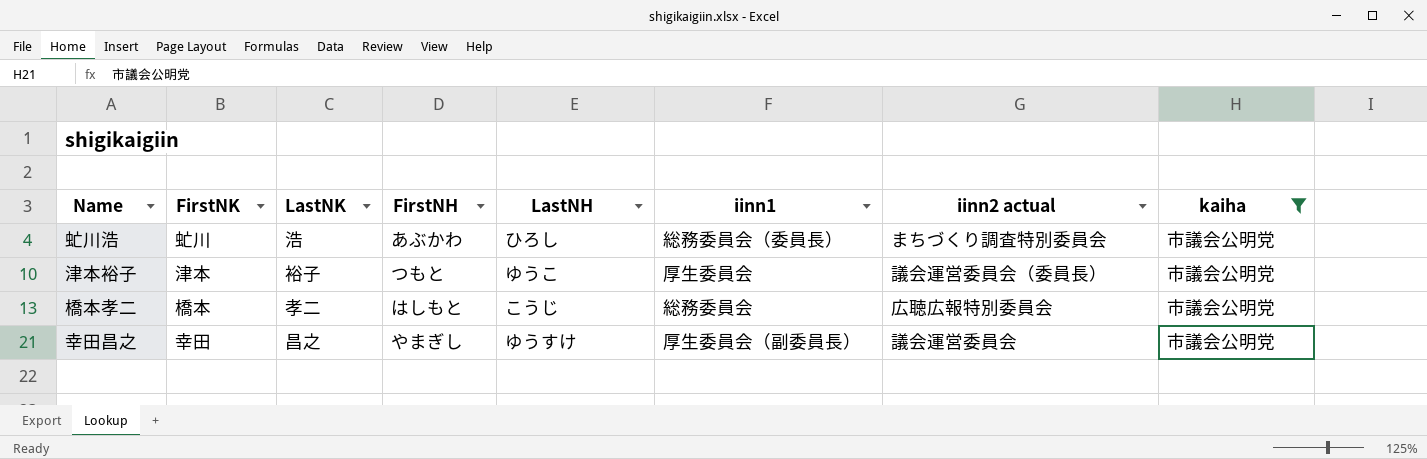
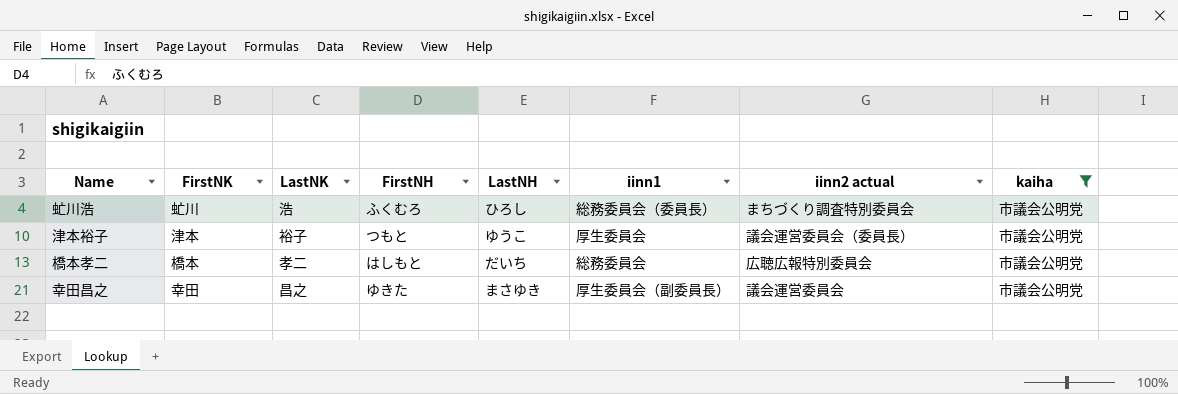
虻川浩 | FirstNH: あぶかわ -> ふくむろ
橋本孝二 | LastNH: こうじ -> だいち
幸田昌之 | FirstNH: やまぎし -> ゆきた
幸田昌之 | LastNH: ゆうすけ -> まさゆき

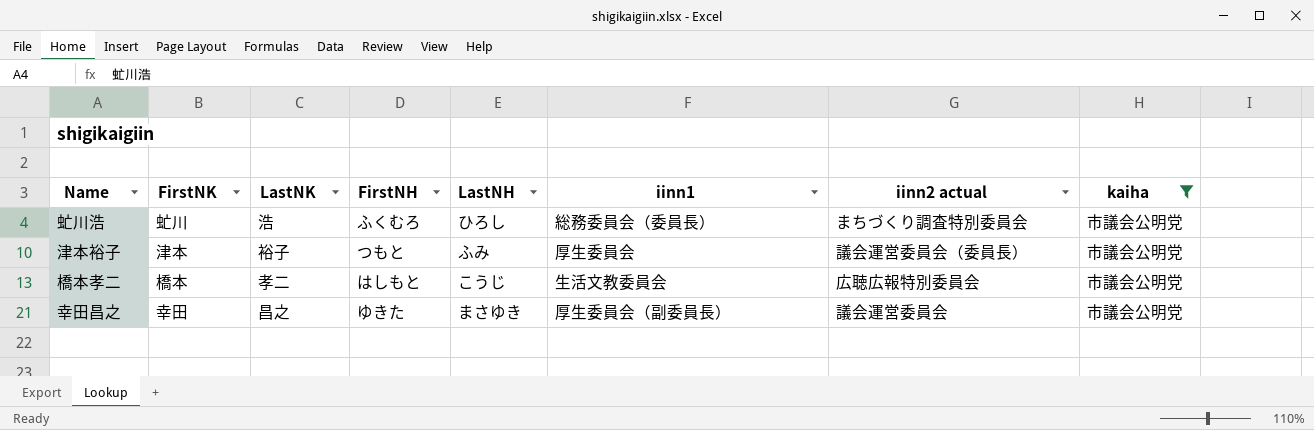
津本裕子 | LastNH: ゆうこ -> ふみ
橋本孝二 | LastNH: だいち -> こうじ
橋本孝二 | iinn1: 総務委員会 -> 生活文教委員会

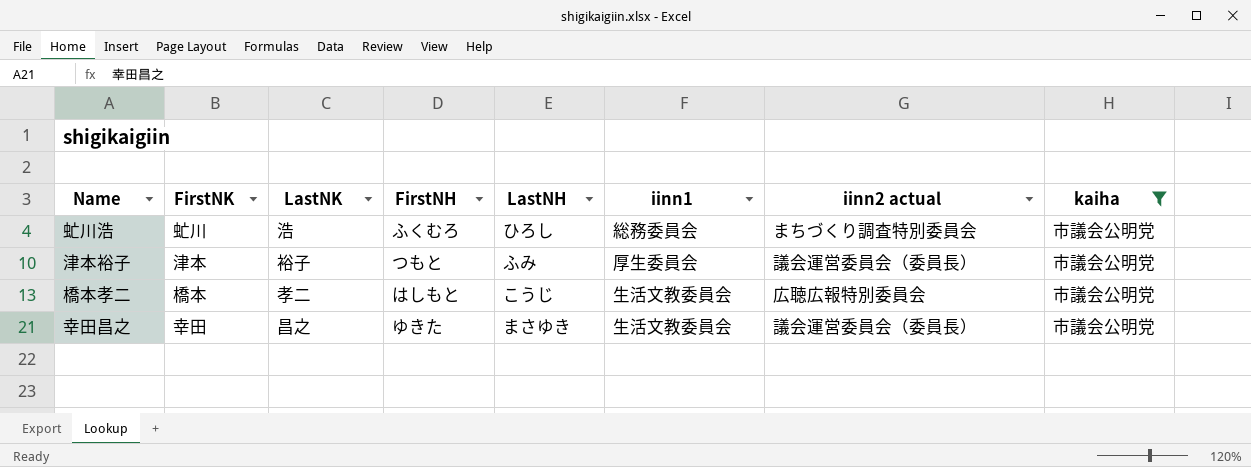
虻川浩 | iinn1: 総務委員会（委員長） -> 総務委員会
幸田昌之 | iinn1: 厚生委員会（副委員長） -> 生活文教委員会
幸田昌之 | iinn2 actual: 議会運営委員会 -> 議会運営委員会（委員長）

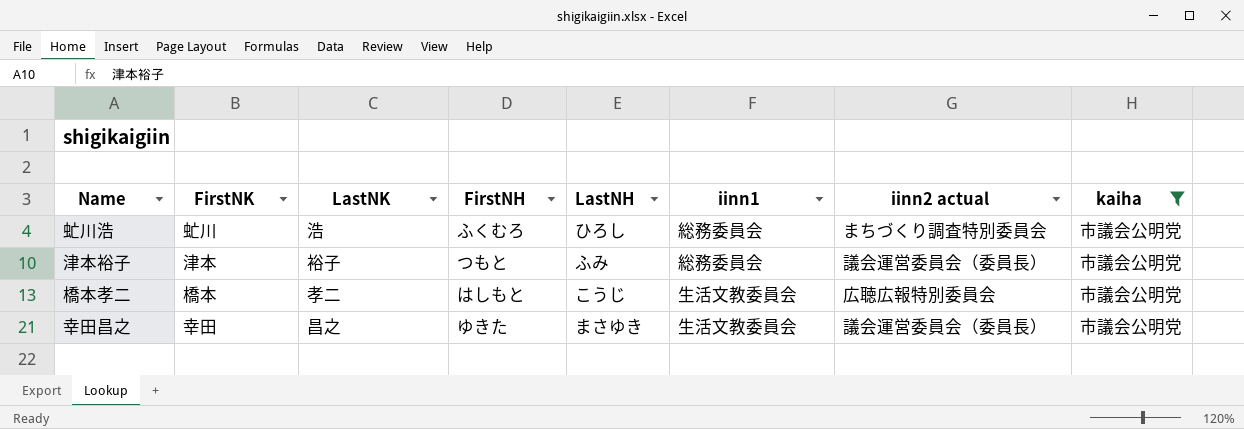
津本裕子 | iinn1: 厚生委員会 -> 総務委員会

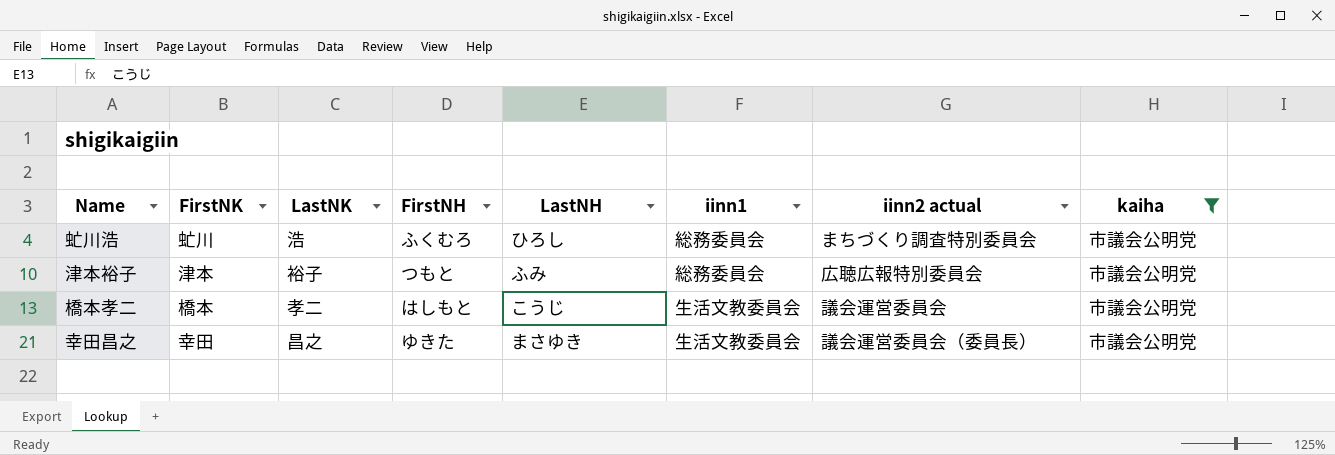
津本裕子 | iinn2 actual: 議会運営委員会（委員長） -> 広聴広報特別委員会
橋本孝二 | iinn2 actual: 広聴広報特別委員会 -> 議会運営委員会

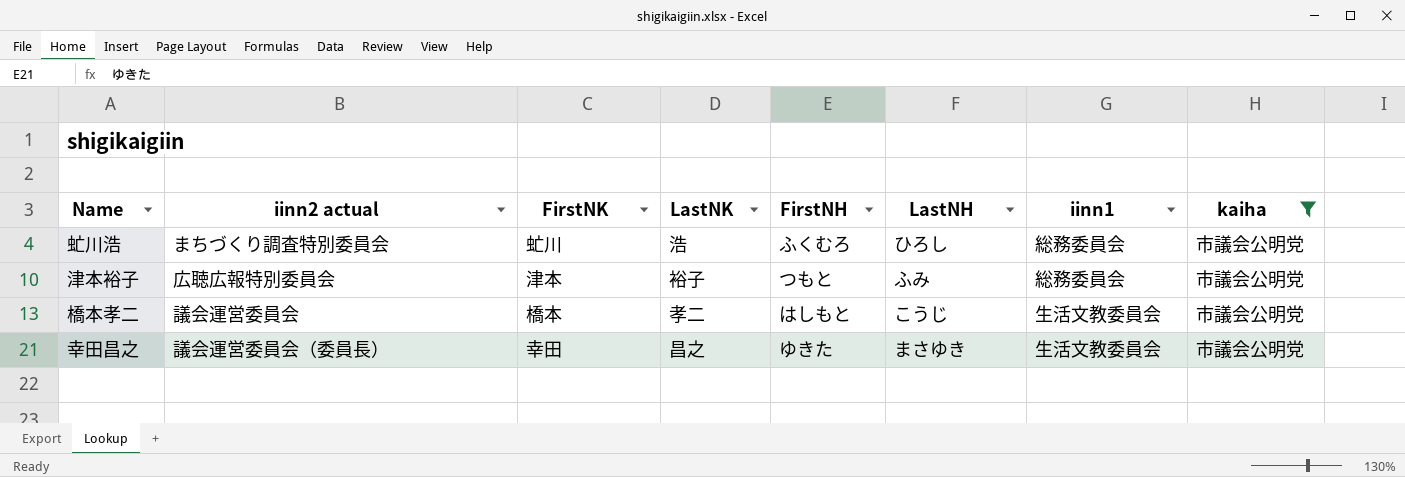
column iinn2 actual | position: 7 -> 2

